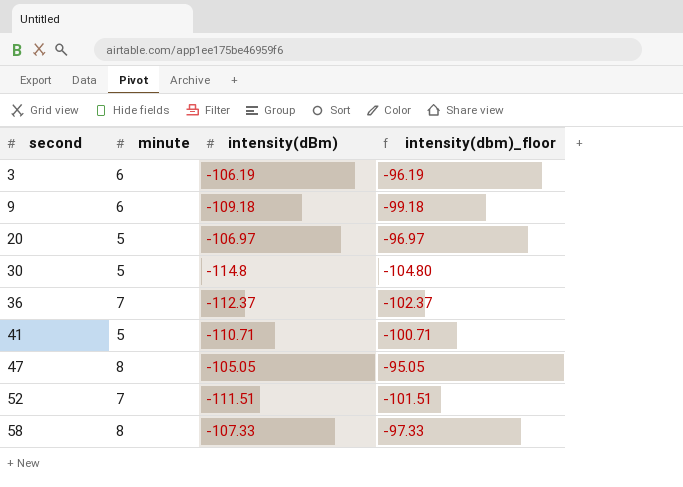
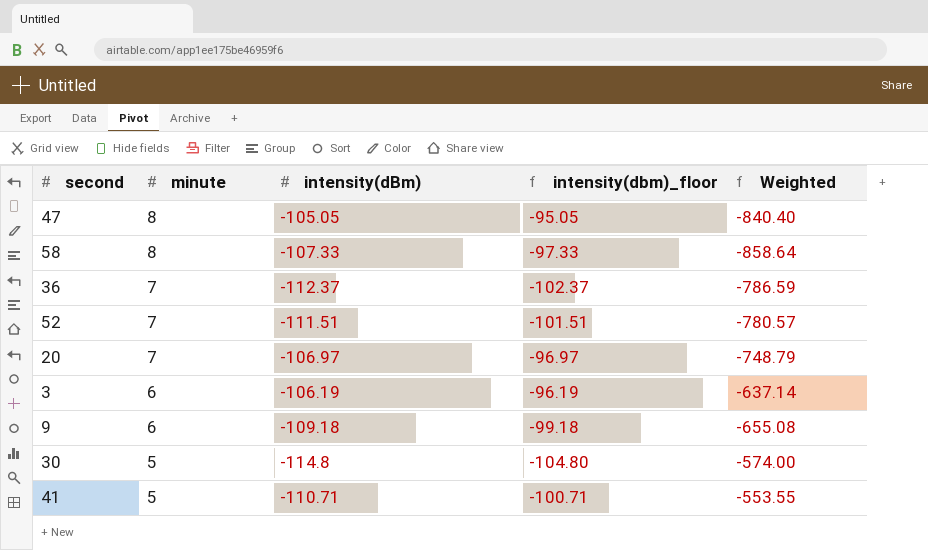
row order: second ascending -> minute descending
column Weighted | formula: none -> [minute] * [intensity(dBm)]
20 | minute: 5 -> 7

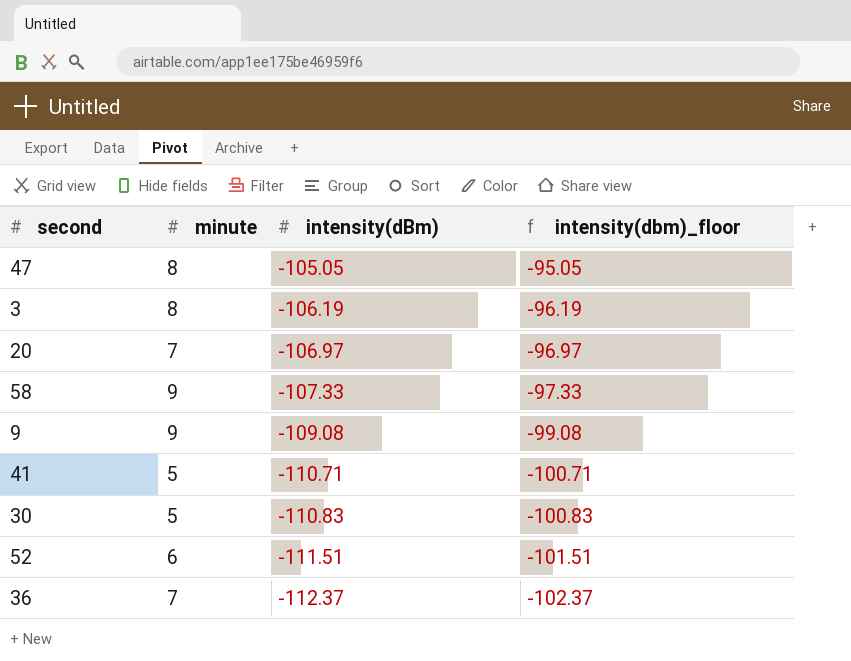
row order: minute descending -> intensity(dBm) descending
column Weighted | formula: [minute] * [intensity(dBm)] -> none
3 | minute: 6 -> 8
58 | minute: 8 -> 9
9 | minute: 6 -> 9
9 | intensity(dBm): -109.18 -> -109.08
9 | intensity(dbm)_floor: -99.18 -> -99.08
30 | intensity(dBm): -114.8 -> -110.83
30 | intensity(dbm)_floor: -104.80 -> -100.83
52 | minute: 7 -> 6

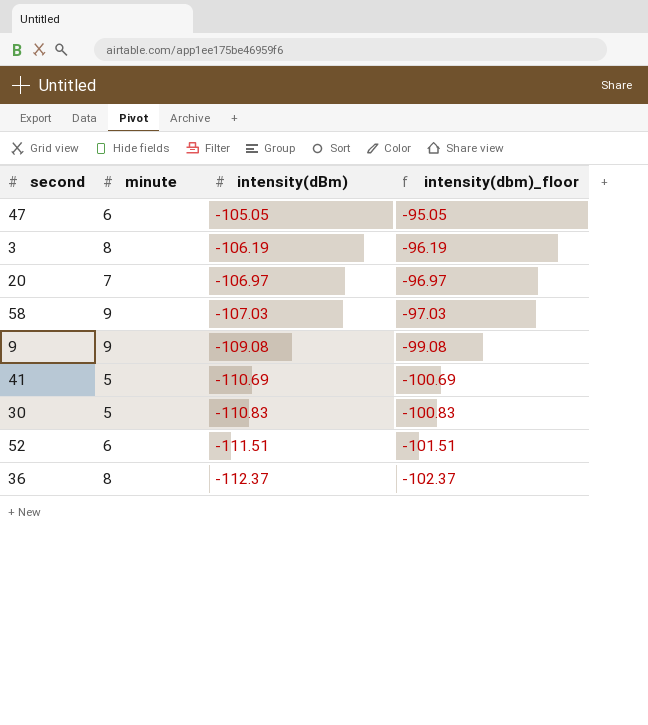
47 | minute: 8 -> 6
58 | intensity(dBm): -107.33 -> -107.03
58 | intensity(dbm)_floor: -97.33 -> -97.03
41 | intensity(dBm): -110.71 -> -110.69
41 | intensity(dbm)_floor: -100.71 -> -100.69
36 | minute: 7 -> 8

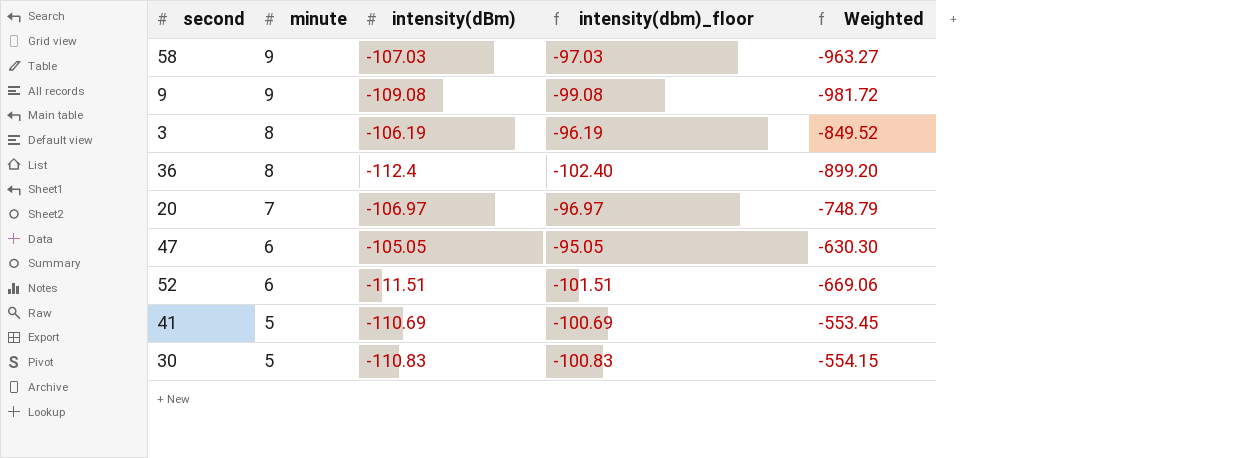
row order: intensity(dBm) descending -> minute descending
column Weighted | formula: none -> [minute] * [intensity(dBm)]
36 | intensity(dBm): -112.37 -> -112.4
36 | intensity(dbm)_floor: -102.37 -> -102.40

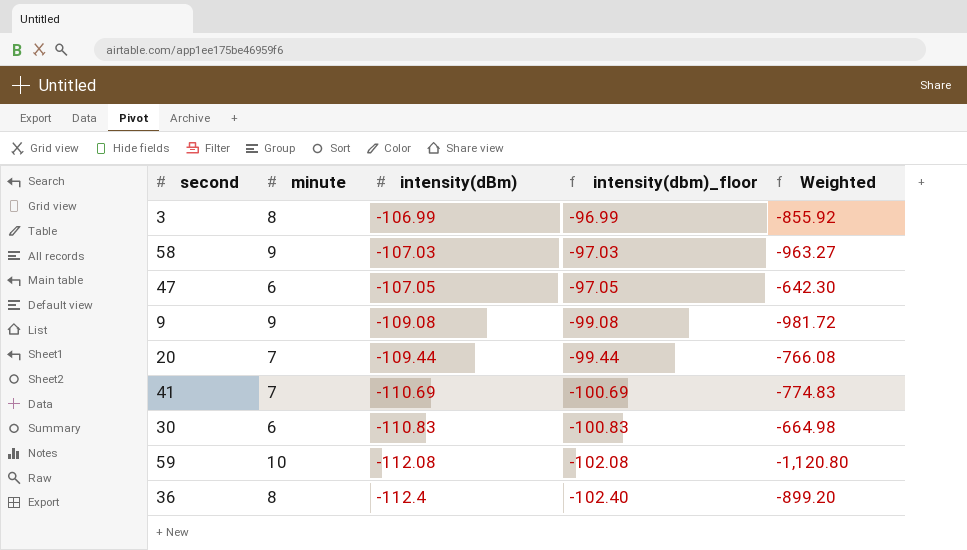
row order: minute descending -> intensity(dBm) descending
row 52: 6 | -111.51 | -101.51 | -669.06 -> none
3 | intensity(dBm): -106.19 -> -106.99
3 | intensity(dbm)_floor: -96.19 -> -96.99
3 | Weighted: -849.52 -> -855.92
47 | intensity(dBm): -105.05 -> -107.05
47 | intensity(dbm)_floor: -95.05 -> -97.05
47 | Weighted: -630.30 -> -642.30
20 | intensity(dBm): -106.97 -> -109.44
20 | intensity(dbm)_floor: -96.97 -> -99.44
20 | Weighted: -748.79 -> -766.08
41 | minute: 5 -> 7
41 | Weighted: -553.45 -> -774.83
30 | minute: 5 -> 6
30 | Weighted: -554.15 -> -664.98
row 59: none -> 10 | -112.08 | -102.08 | -1,120.80

